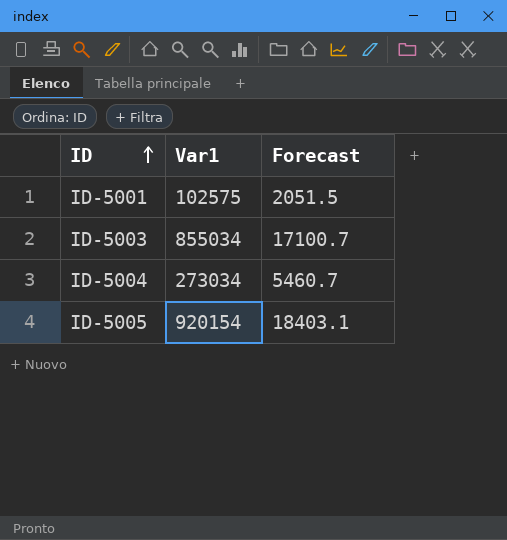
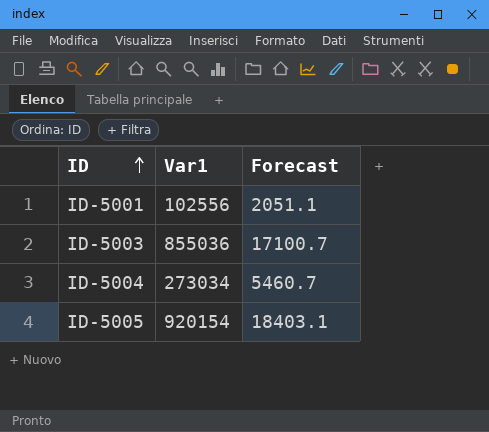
ID-5001 | Var1: 102575 -> 102556
ID-5001 | Forecast: 2051.5 -> 2051.1
ID-5003 | Var1: 855034 -> 855036

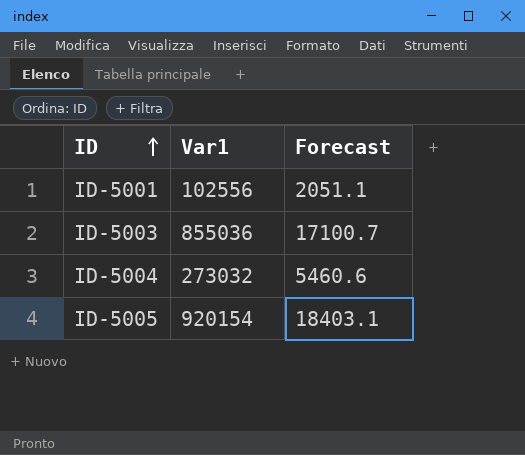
ID-5004 | Var1: 273034 -> 273032
ID-5004 | Forecast: 5460.7 -> 5460.6

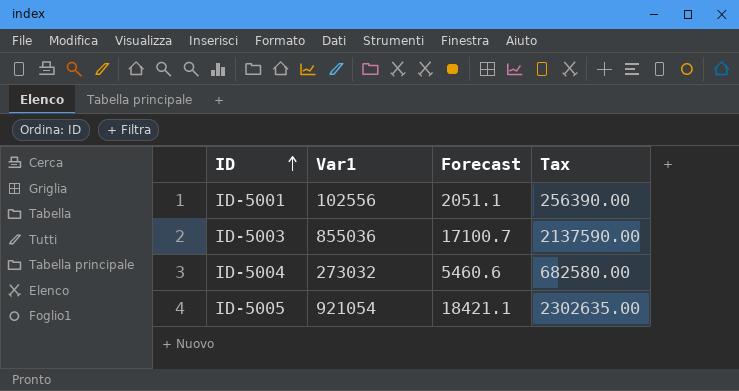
column Tax | formula: none -> [Var1] * 2.5
ID-5005 | Var1: 920154 -> 921054
ID-5005 | Forecast: 18403.1 -> 18421.1

